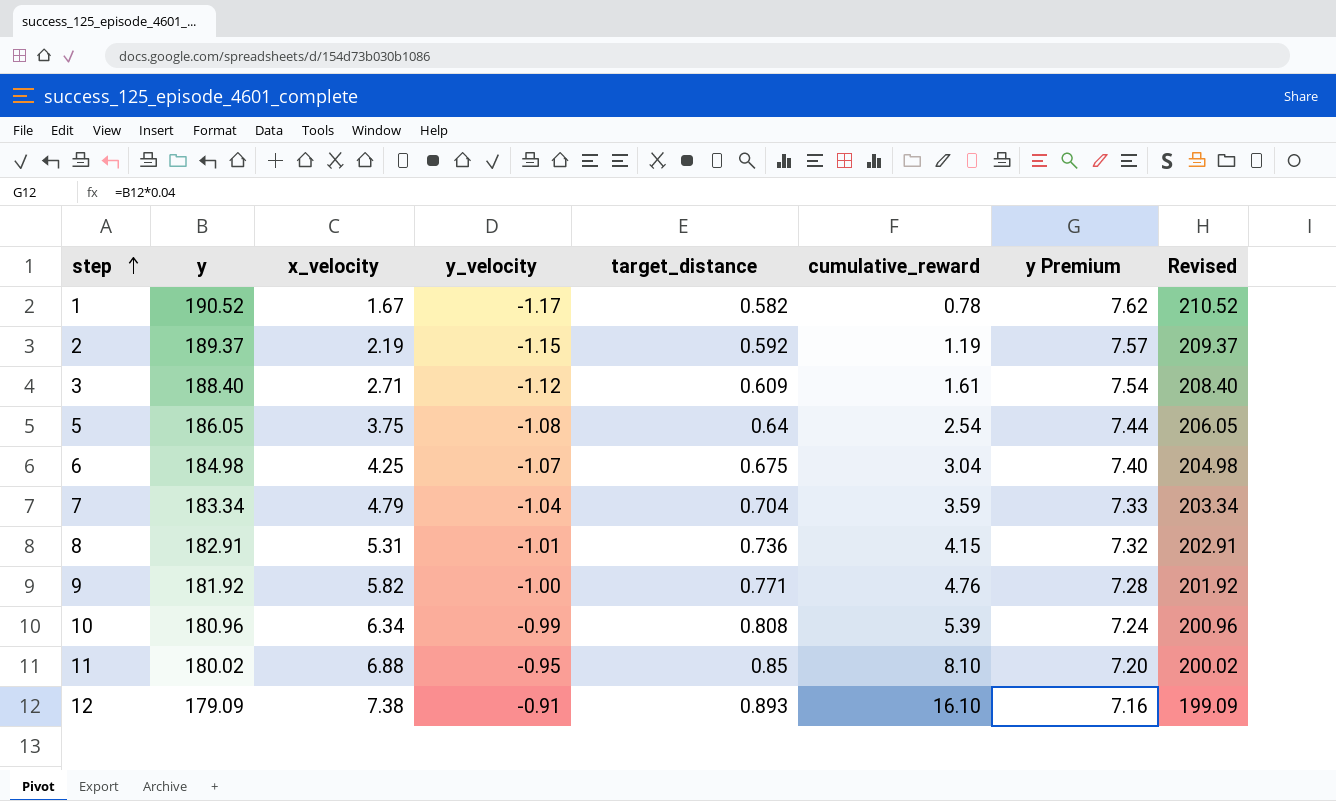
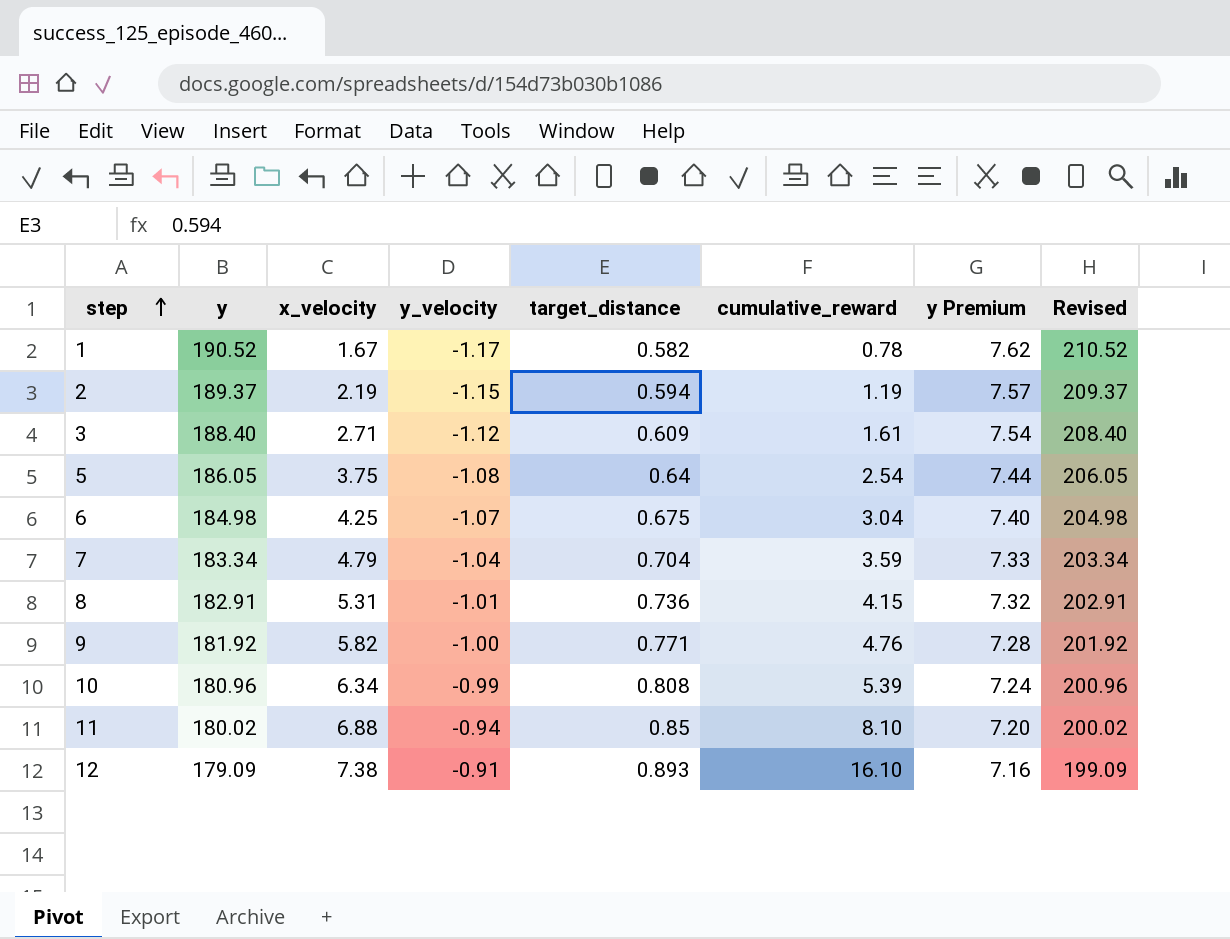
2 | target_distance: 0.592 -> 0.594
11 | y_velocity: -0.95 -> -0.94

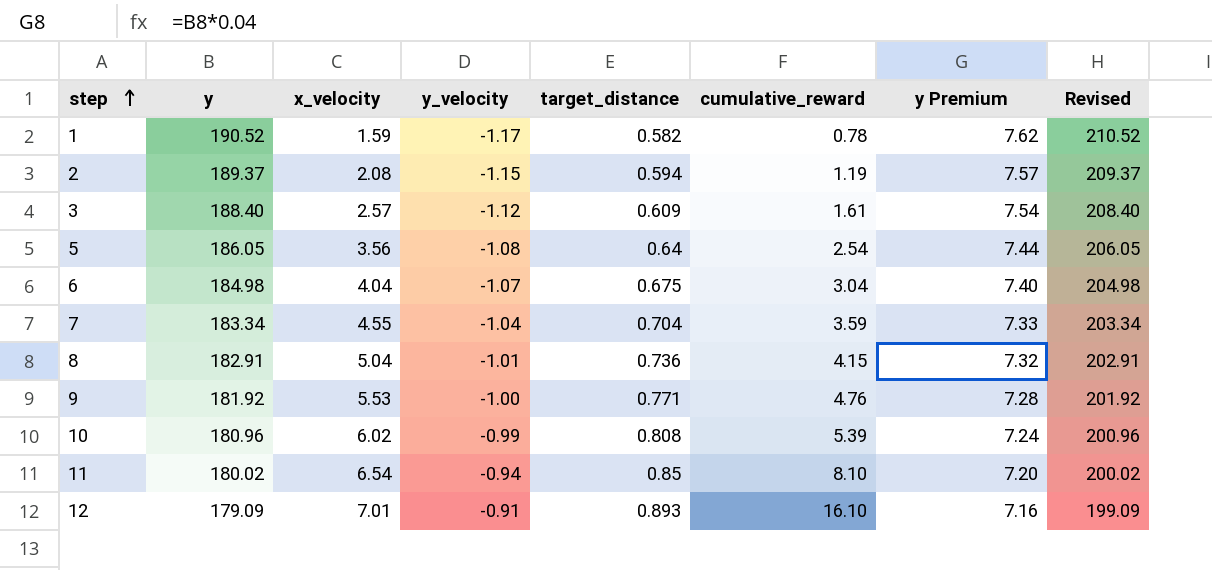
1 | x_velocity: 1.67 -> 1.59
2 | x_velocity: 2.19 -> 2.08
3 | x_velocity: 2.71 -> 2.57
5 | x_velocity: 3.75 -> 3.56
6 | x_velocity: 4.25 -> 4.04
7 | x_velocity: 4.79 -> 4.55
8 | x_velocity: 5.31 -> 5.04
9 | x_velocity: 5.82 -> 5.53
10 | x_velocity: 6.34 -> 6.02
11 | x_velocity: 6.88 -> 6.54
12 | x_velocity: 7.38 -> 7.01

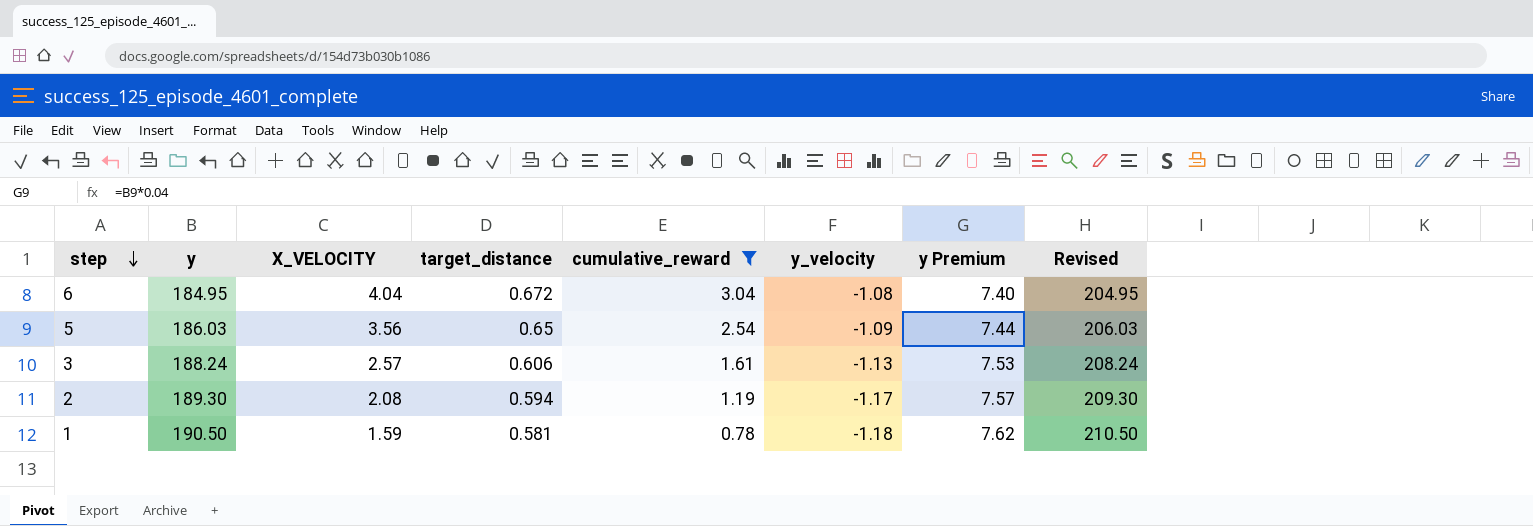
filter: none -> cumulative_reward <= 3.04
row order: step ascending -> step descending
column name: x_velocity -> X_VELOCITY
column y_velocity | position: 4 -> 6
6 | y: 184.98 -> 184.95
6 | target_distance: 0.675 -> 0.672
6 | y_velocity: -1.07 -> -1.08
6 | Revised: 204.98 -> 204.95
5 | y: 186.05 -> 186.03
5 | target_distance: 0.64 -> 0.65
5 | y_velocity: -1.08 -> -1.09
5 | Revised: 206.05 -> 206.03
3 | y: 188.40 -> 188.24
3 | target_distance: 0.609 -> 0.606
3 | y_velocity: -1.12 -> -1.13
3 | y Premium: 7.54 -> 7.53
3 | Revised: 208.40 -> 208.24
2 | y: 189.37 -> 189.30
2 | y_velocity: -1.15 -> -1.17
2 | Revised: 209.37 -> 209.30
1 | y: 190.52 -> 190.50
1 | target_distance: 0.582 -> 0.581
1 | y_velocity: -1.17 -> -1.18
1 | Revised: 210.52 -> 210.50

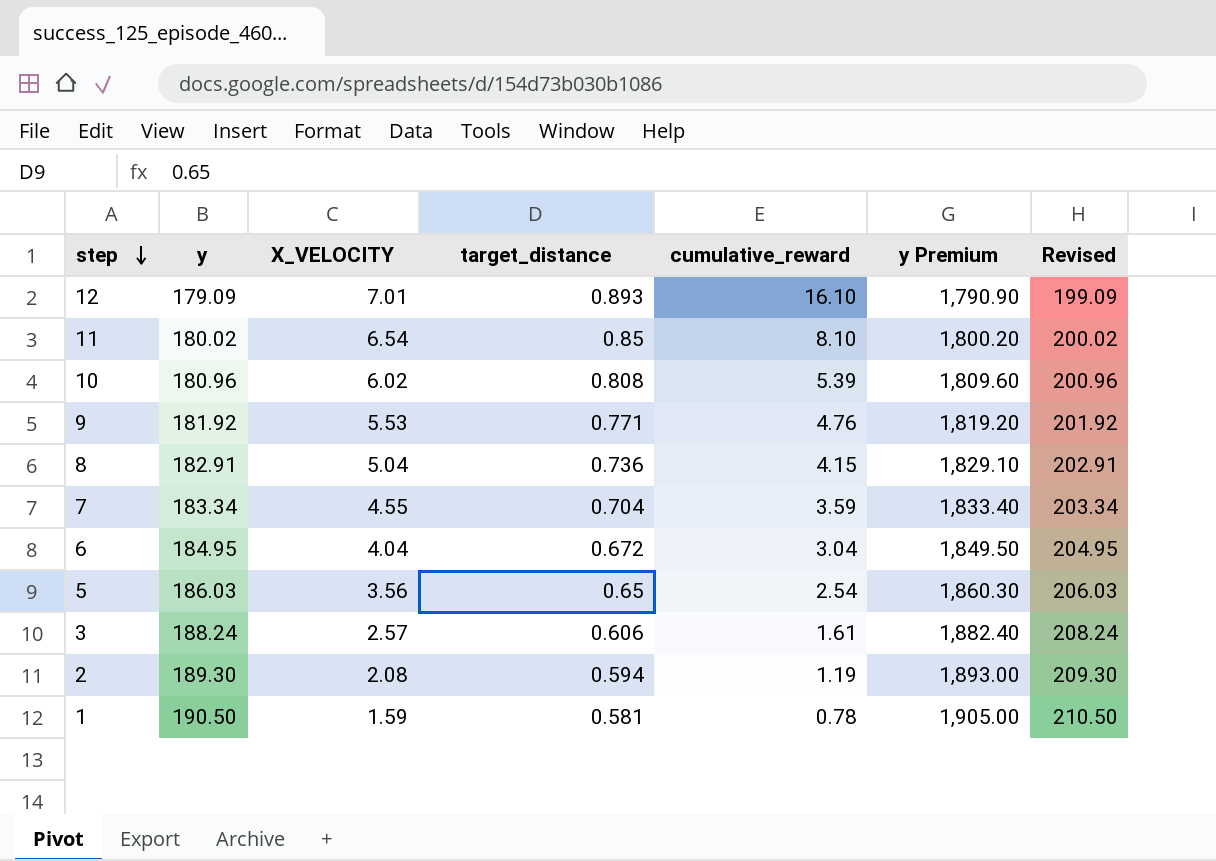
filter: cumulative_reward <= 3.04 -> none
column y_velocity | position: 6 -> none
column y Premium | formula: [y] * 0.04 -> [y] * 10

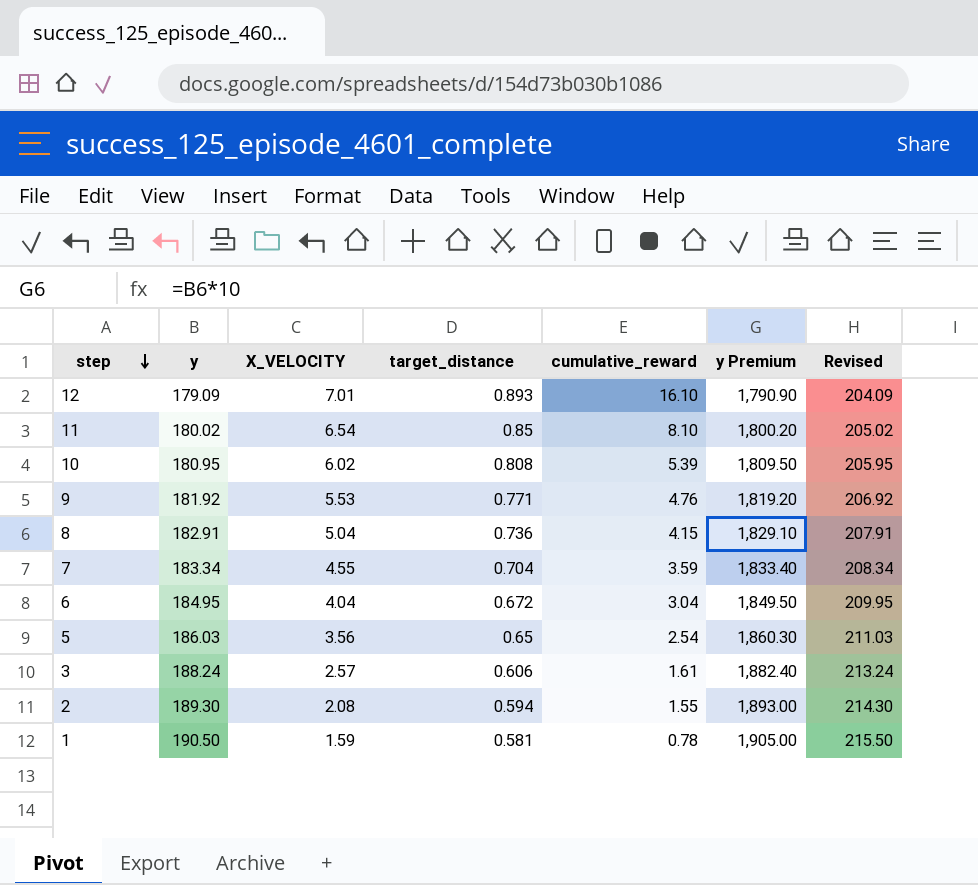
column Revised | formula: [y] + 20 -> [y] + 25
10 | y: 180.96 -> 180.95
10 | y Premium: 1,809.60 -> 1,809.50
2 | cumulative_reward: 1.19 -> 1.55

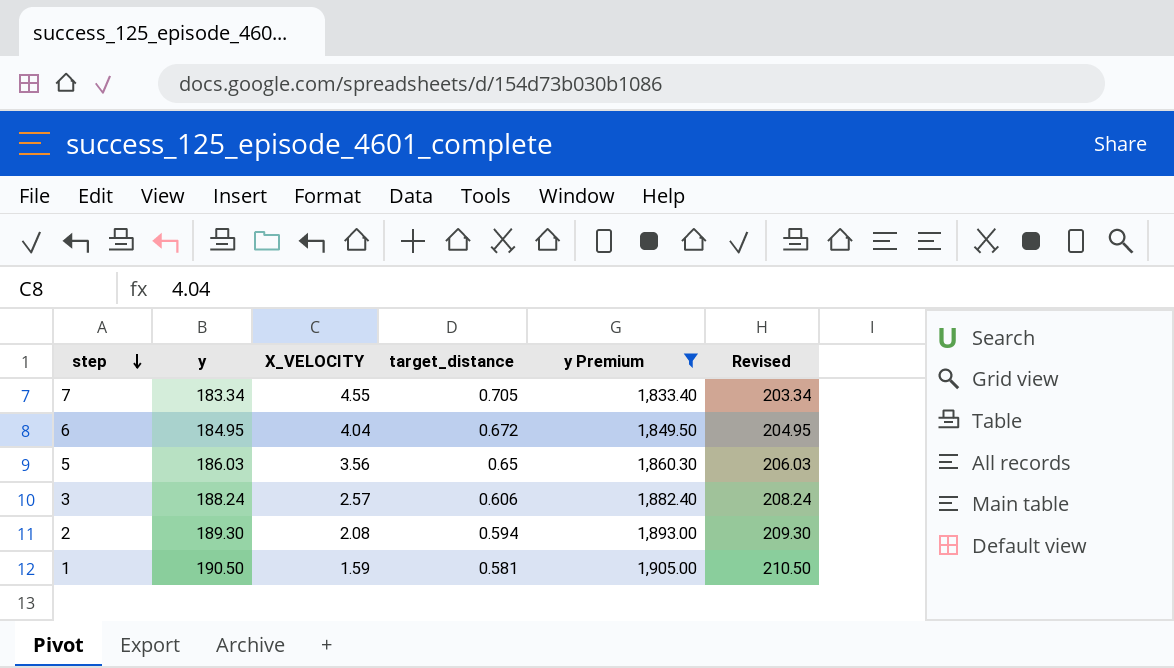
filter: none -> y Premium >= 1,833.40
column cumulative_reward | position: 5 -> none
column Revised | formula: [y] + 25 -> [y] + 20
7 | target_distance: 0.704 -> 0.705

